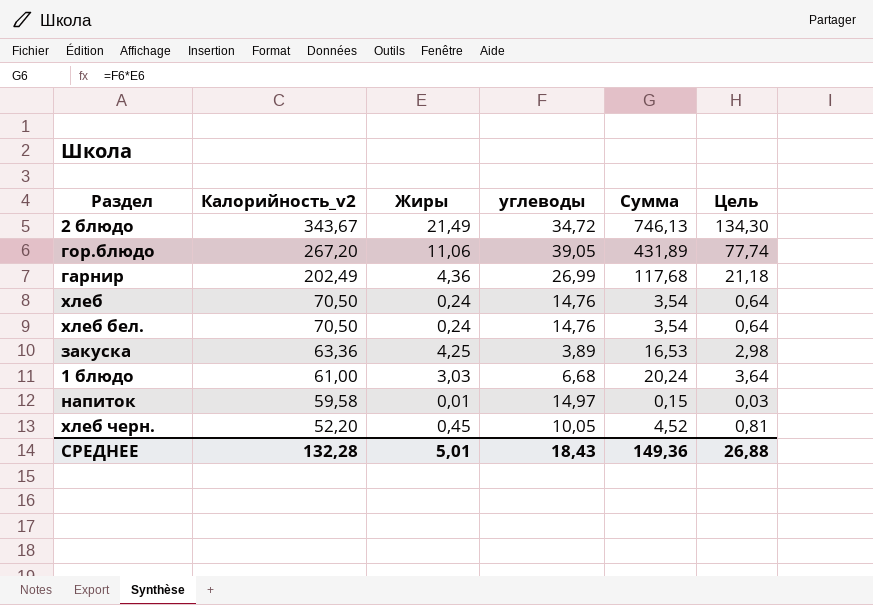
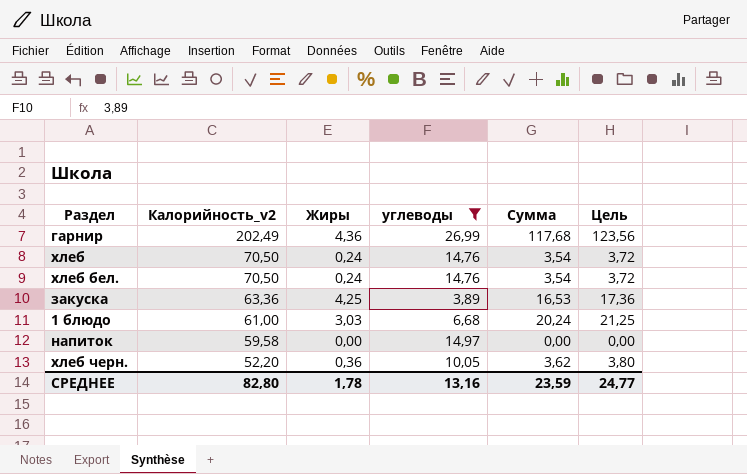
filter: none -> углеводы <= 26,99
column Цель | formula: [Сумма] * 0,18 -> [Сумма] * 1,05
напиток | Жиры: 0,01 -> 0,00
напиток | Сумма: 0,15 -> 0,00
хлеб черн. | Жиры: 0,45 -> 0,36
хлеб черн. | Сумма: 4,52 -> 3,62
СРЕДНЕЕ | Калорийность_v2: 132,28 -> 82,80
СРЕДНЕЕ | Жиры: 5,01 -> 1,78
СРЕДНЕЕ | углеводы: 18,43 -> 13,16
СРЕДНЕЕ | Сумма: 149,36 -> 23,59
СРЕДНЕЕ | Цель: 26,88 -> 24,77

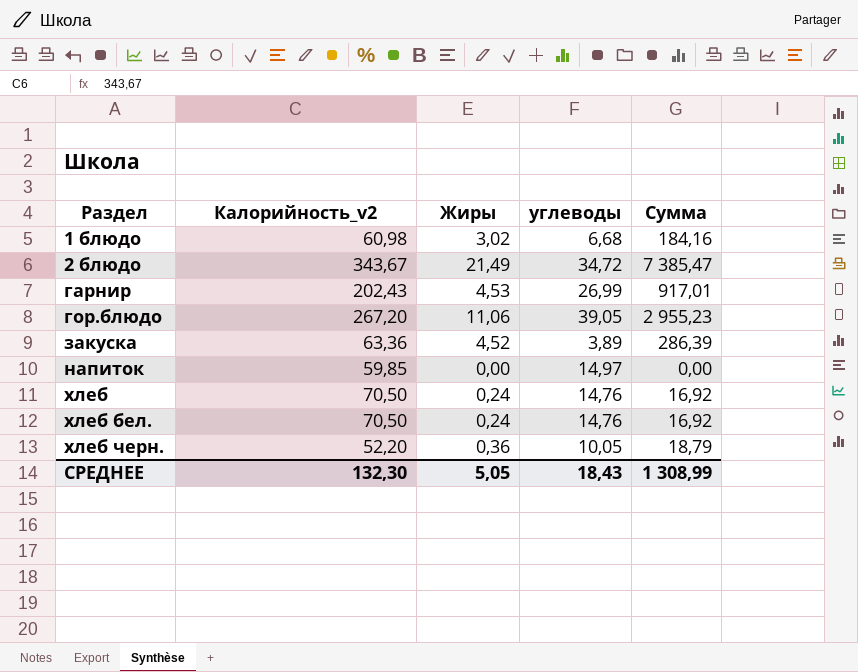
filter: углеводы <= 26,99 -> none
row order: Калорийность_v2 descending -> Раздел ascending
column Цель | formula: [Сумма] * 1,05 -> none
column Сумма | formula: [Жиры] * [углеводы] -> [Калорийность_v2] * [Жиры]
1 блюдо | Калорийность_v2: 61,00 -> 60,98
1 блюдо | Жиры: 3,03 -> 3,02
гарнир | Калорийность_v2: 202,49 -> 202,43
гарнир | Жиры: 4,36 -> 4,53
закуска | Жиры: 4,25 -> 4,52
напиток | Калорийность_v2: 59,58 -> 59,85
СРЕДНЕЕ | Калорийность_v2: 82,80 -> 132,30
СРЕДНЕЕ | Жиры: 1,78 -> 5,05
СРЕДНЕЕ | углеводы: 13,16 -> 18,43
СРЕДНЕЕ | Сумма: 23,59 -> 1 308,99

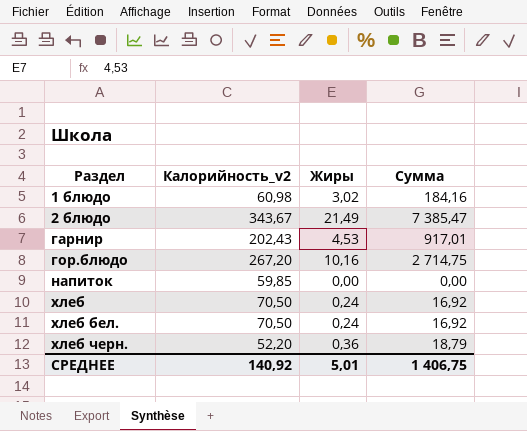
column углеводы | position: 4 -> none
row закуска: 63,36 | 4,52 | 3,89 | 286,39 -> none
гор.блюдо | Жиры: 11,06 -> 10,16
гор.блюдо | Сумма: 2 955,23 -> 2 714,75
СРЕДНЕЕ | Калорийность_v2: 132,30 -> 140,92
СРЕДНЕЕ | Жиры: 5,05 -> 5,01
СРЕДНЕЕ | Сумма: 1 308,99 -> 1 406,75

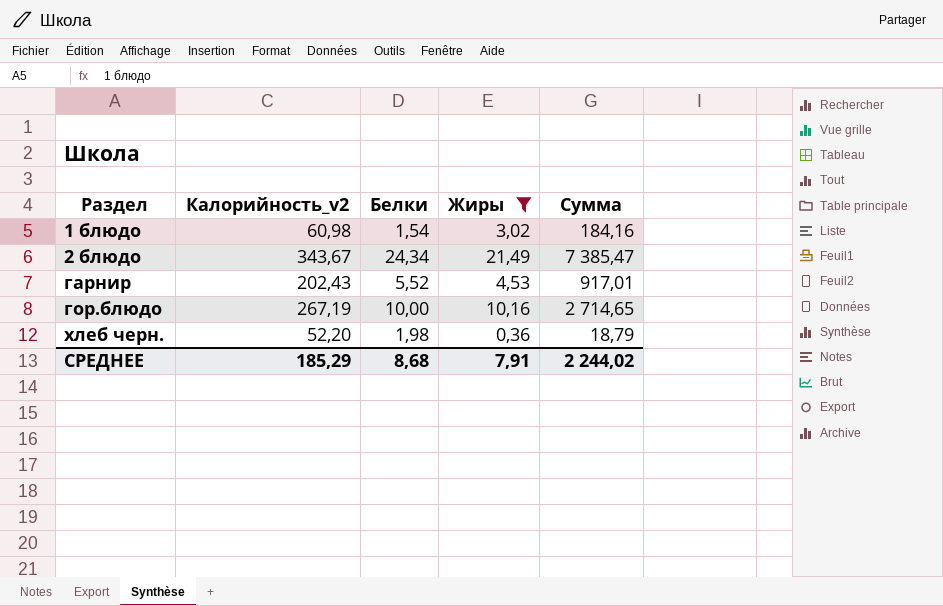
filter: none -> Жиры >= 0,36
column Белки | position: none -> 3
гор.блюдо | Калорийность_v2: 267,20 -> 267,19
гор.блюдо | Сумма: 2 714,75 -> 2 714,65
СРЕДНЕЕ | Калорийность_v2: 140,92 -> 185,29
СРЕДНЕЕ | Жиры: 5,01 -> 7,91
СРЕДНЕЕ | Сумма: 1 406,75 -> 2 244,02

